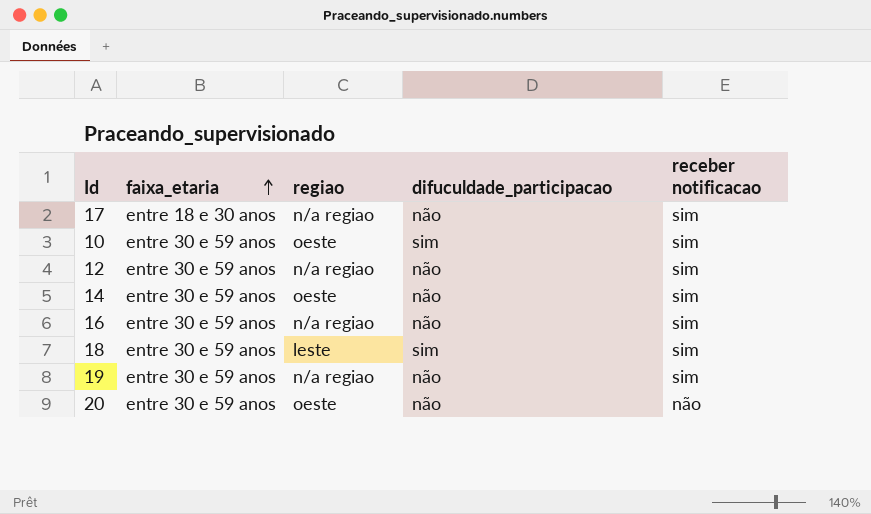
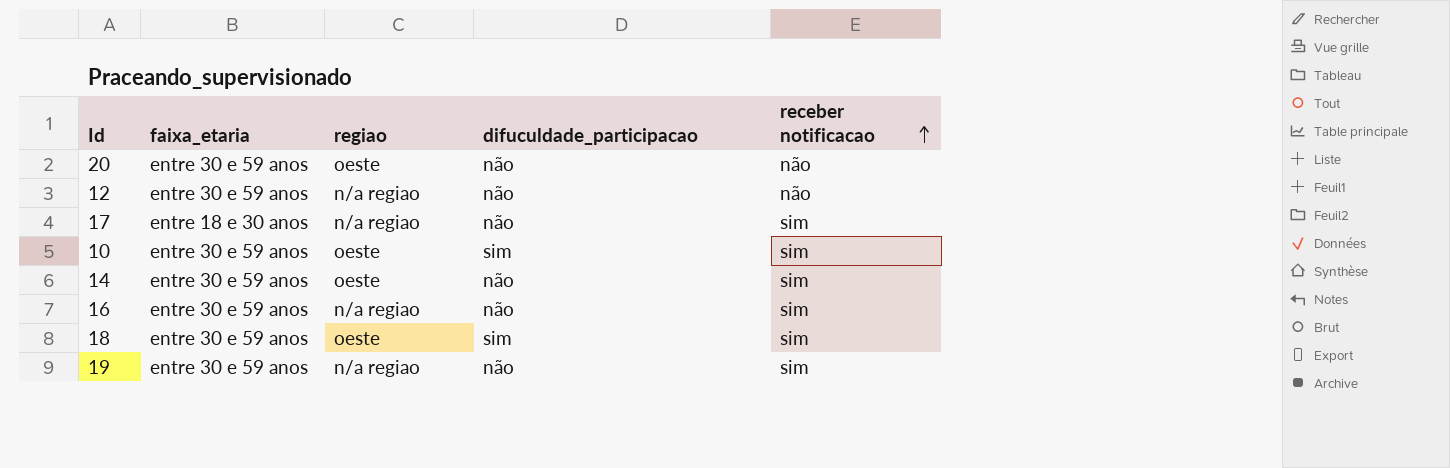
row order: faixa_etaria ascending -> receber notificacao ascending
12 | receber notificacao: sim -> não
18 | regiao: leste -> oeste

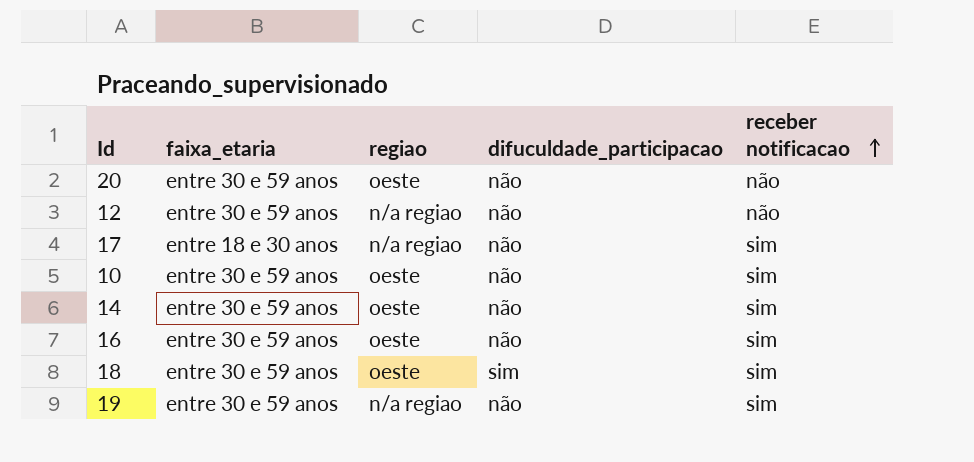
10 | difuculdade_participacao: sim -> não
16 | regiao: n/a regiao -> oeste

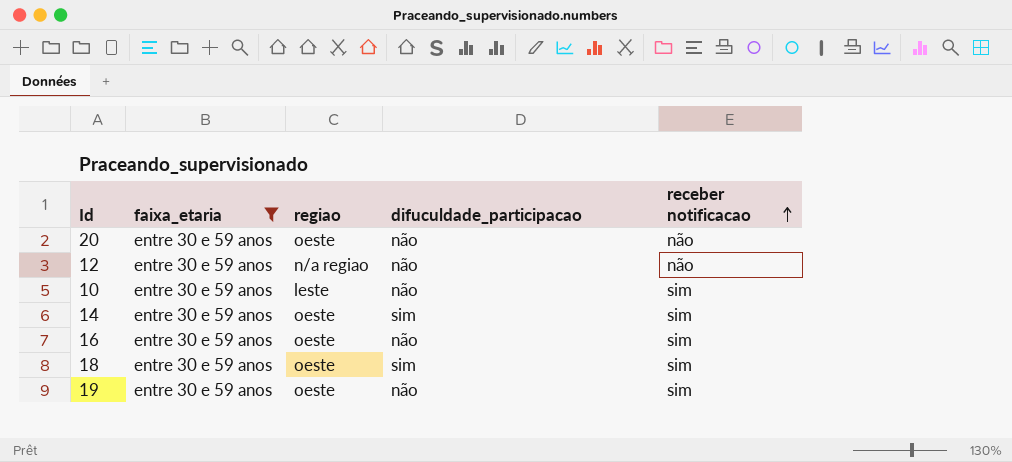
filter: none -> faixa_etaria = entre 30 e 59 anos
10 | regiao: oeste -> leste
14 | difuculdade_participacao: não -> sim
19 | regiao: n/a regiao -> oeste

